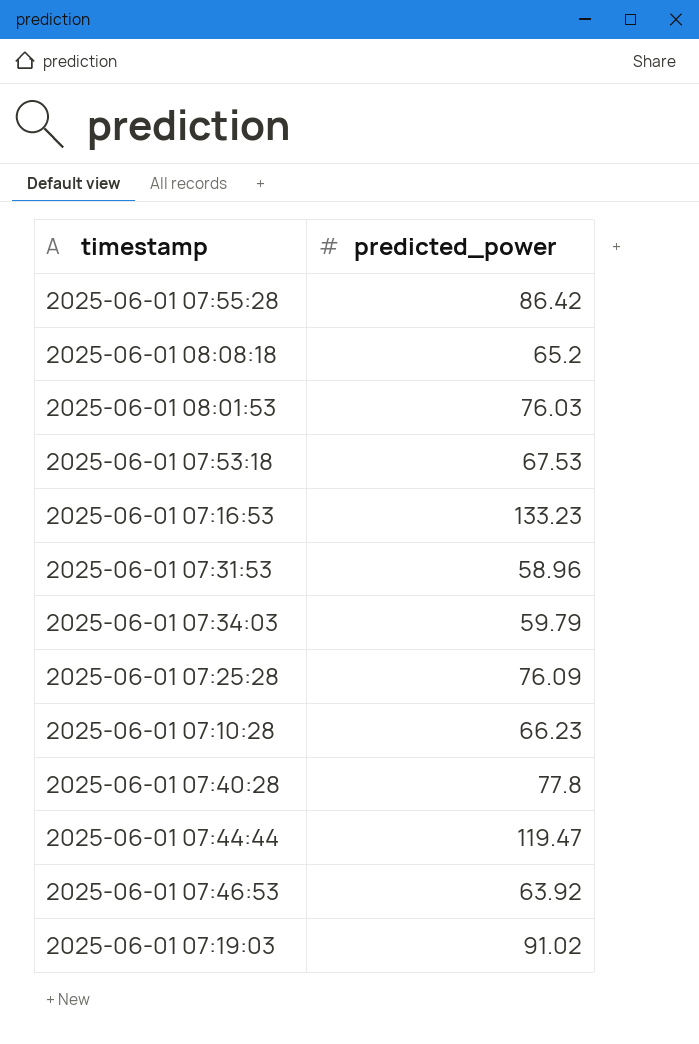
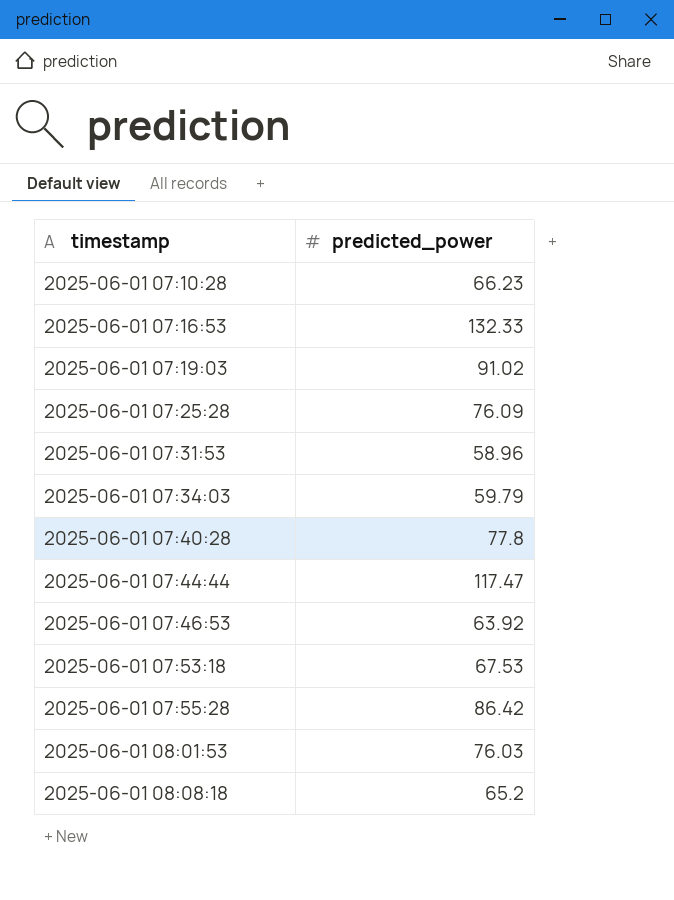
row order: none -> timestamp ascending
2025-06-01 07:16:53 | predicted_power: 133.23 -> 132.33
2025-06-01 07:44:44 | predicted_power: 119.47 -> 117.47

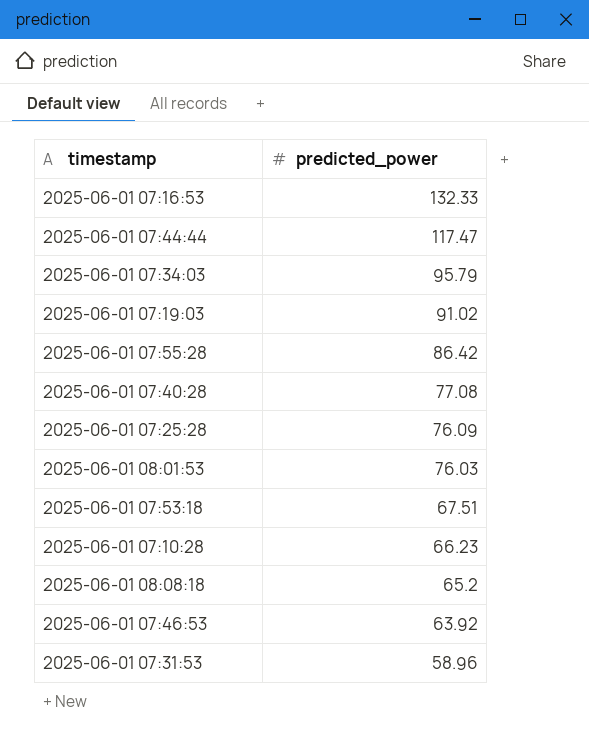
row order: timestamp ascending -> predicted_power descending
2025-06-01 07:34:03 | predicted_power: 59.79 -> 95.79
2025-06-01 07:40:28 | predicted_power: 77.8 -> 77.08
2025-06-01 07:53:18 | predicted_power: 67.53 -> 67.51

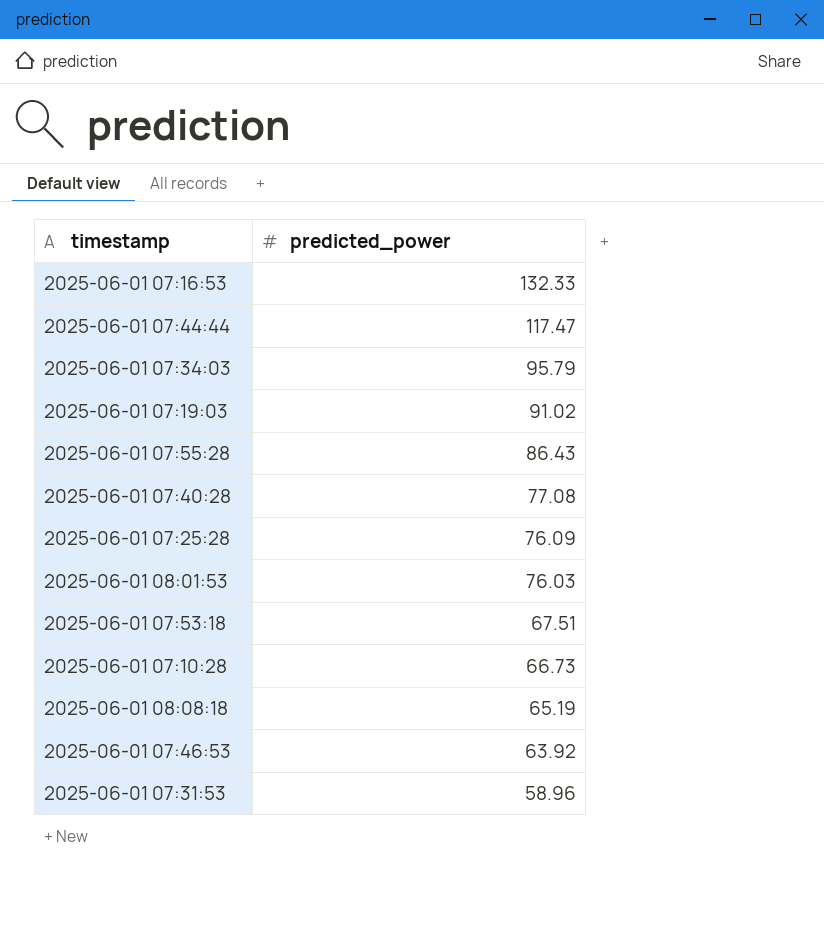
2025-06-01 07:55:28 | predicted_power: 86.42 -> 86.43
2025-06-01 07:10:28 | predicted_power: 66.23 -> 66.73
2025-06-01 08:08:18 | predicted_power: 65.2 -> 65.19

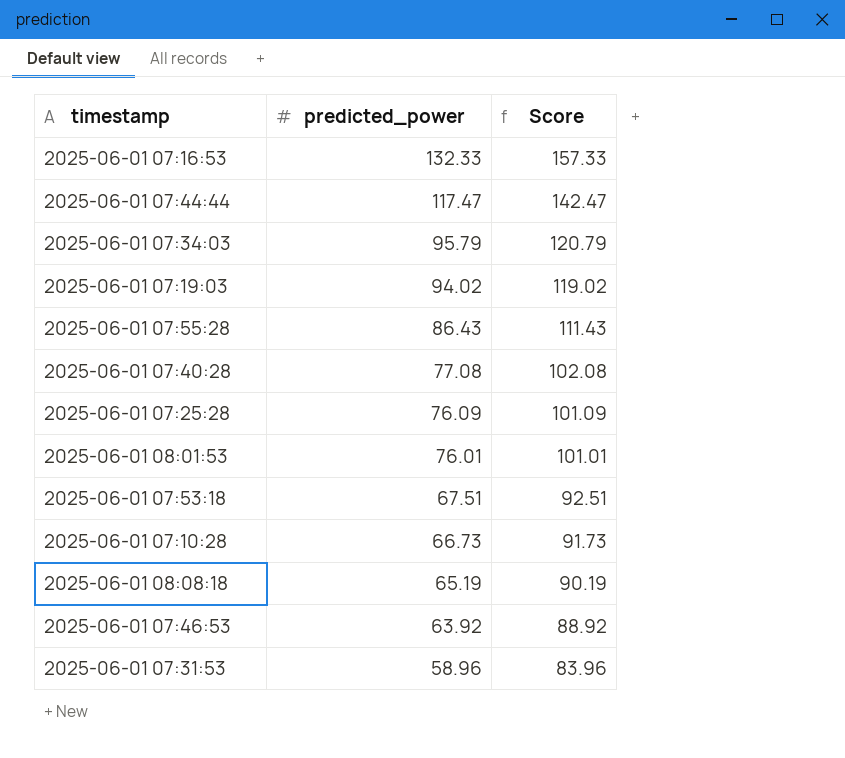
column Score | formula: none -> [predicted_power] + 25
2025-06-01 07:19:03 | predicted_power: 91.02 -> 94.02
2025-06-01 08:01:53 | predicted_power: 76.03 -> 76.01

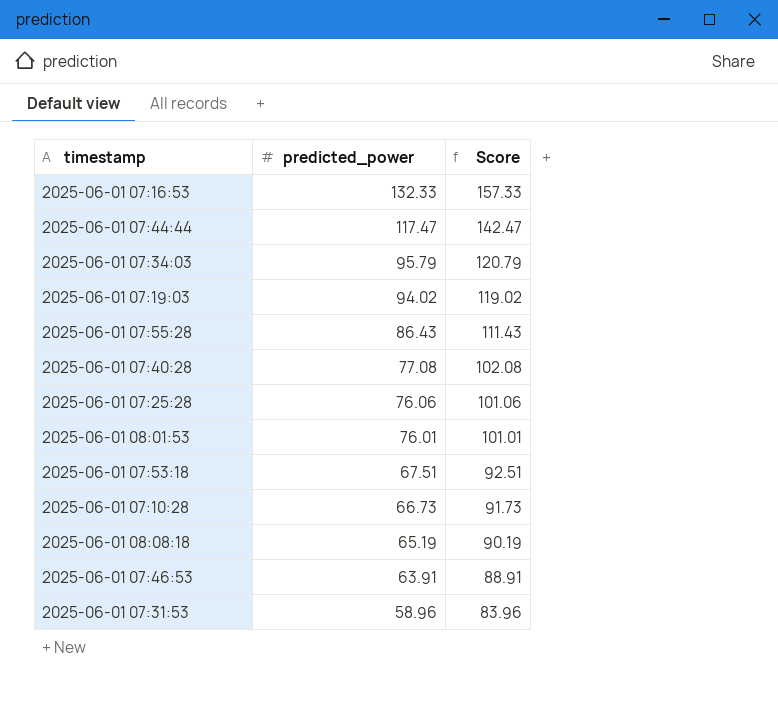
2025-06-01 07:25:28 | predicted_power: 76.09 -> 76.06
2025-06-01 07:25:28 | Score: 101.09 -> 101.06
2025-06-01 07:46:53 | predicted_power: 63.92 -> 63.91
2025-06-01 07:46:53 | Score: 88.92 -> 88.91

